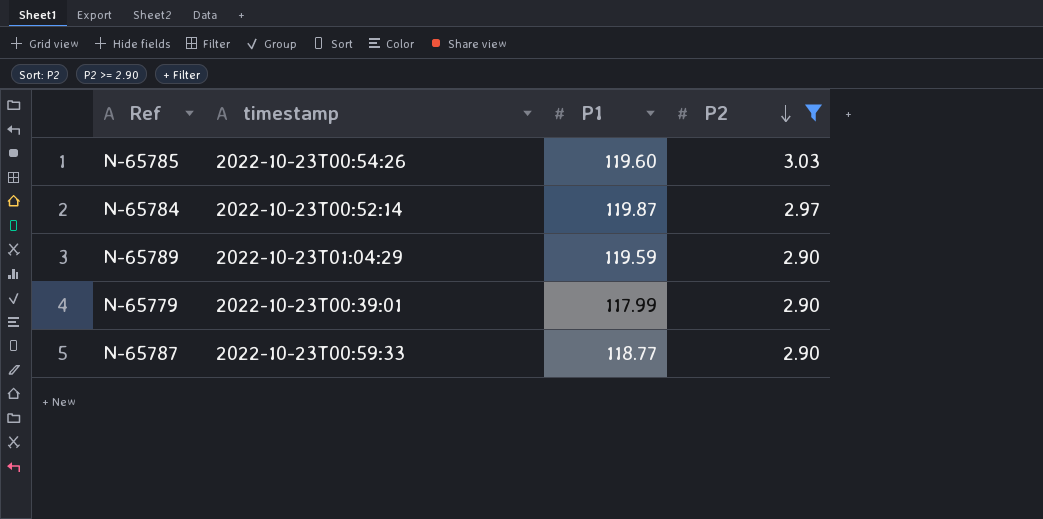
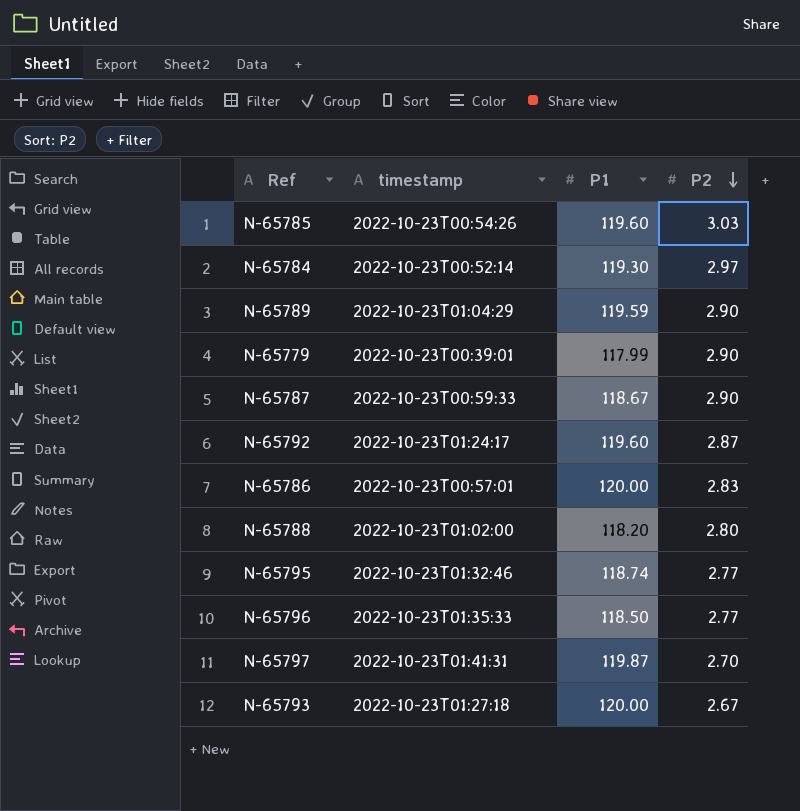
filter: P2 >= 2.90 -> none
N-65784 | P1: 119.87 -> 119.30
N-65787 | P1: 118.77 -> 118.67

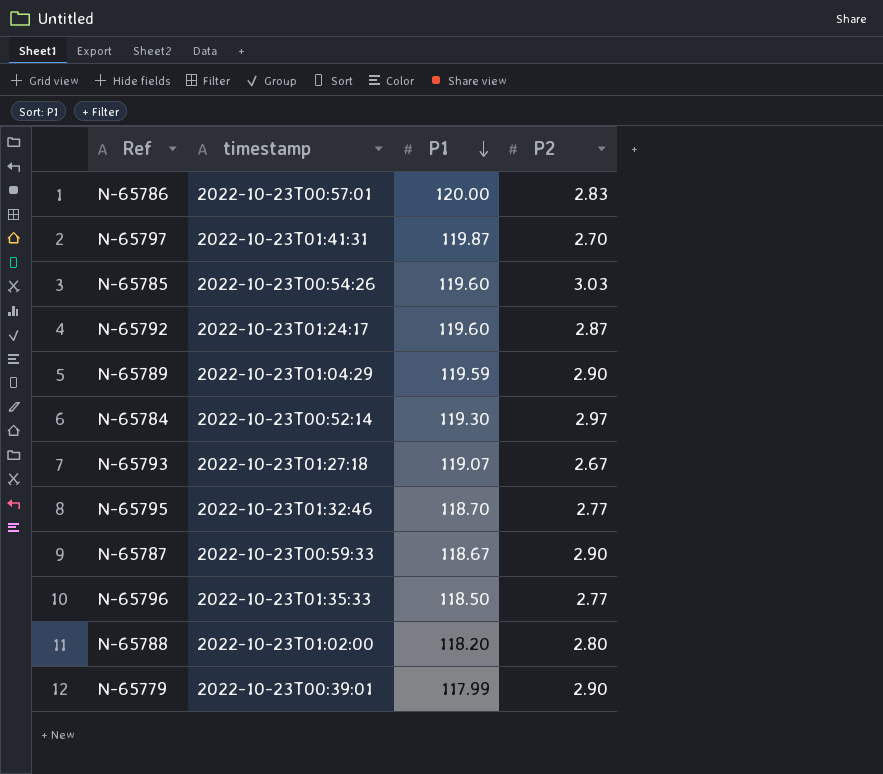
row order: P2 descending -> P1 descending
N-65793 | P1: 120.00 -> 119.07
N-65795 | P1: 118.74 -> 118.70

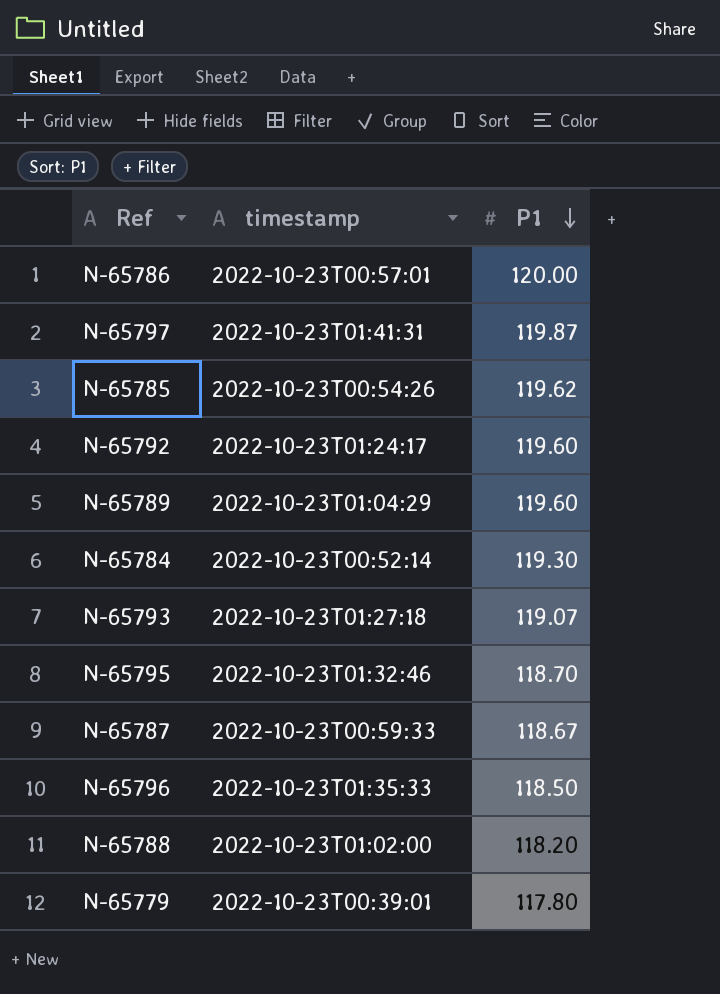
column P2 | position: 4 -> none
N-65785 | P1: 119.60 -> 119.62
N-65789 | P1: 119.59 -> 119.60
N-65779 | P1: 117.99 -> 117.80

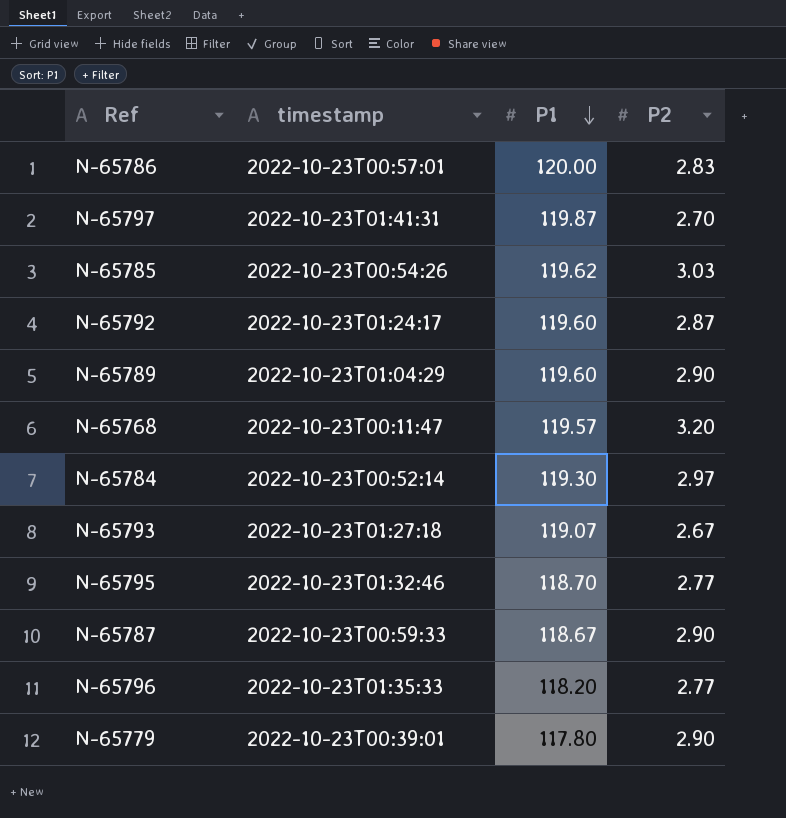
column P2 | position: none -> 4
row N-65788: 2022-10-23T01:02:00 | 118.20 -> none
row N-65768: none -> 2022-10-23T00:11:47 | 119.57 | 3.20
N-65796 | P1: 118.50 -> 118.20

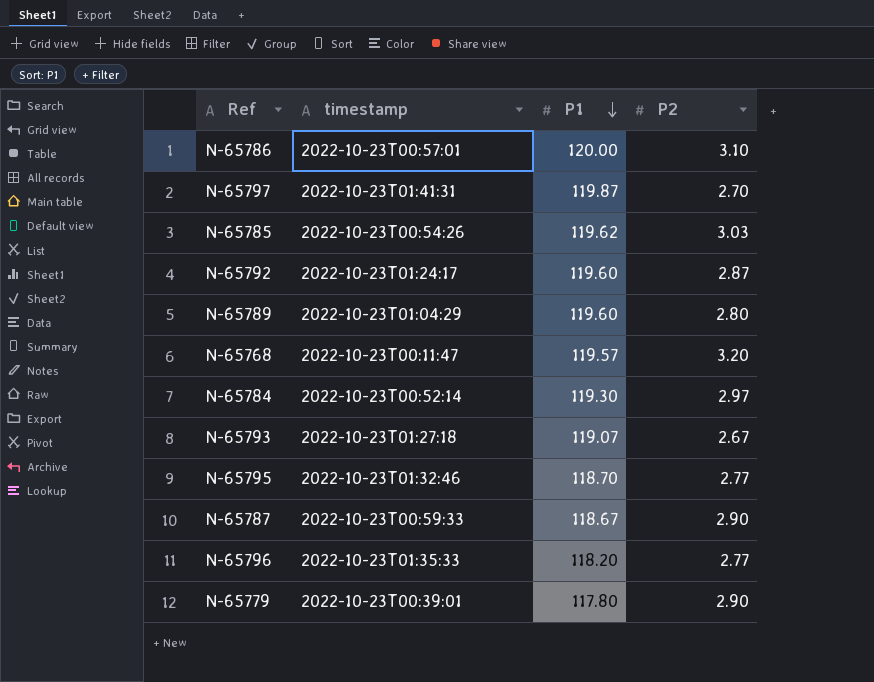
N-65786 | P2: 2.83 -> 3.10
N-65789 | P2: 2.90 -> 2.80

